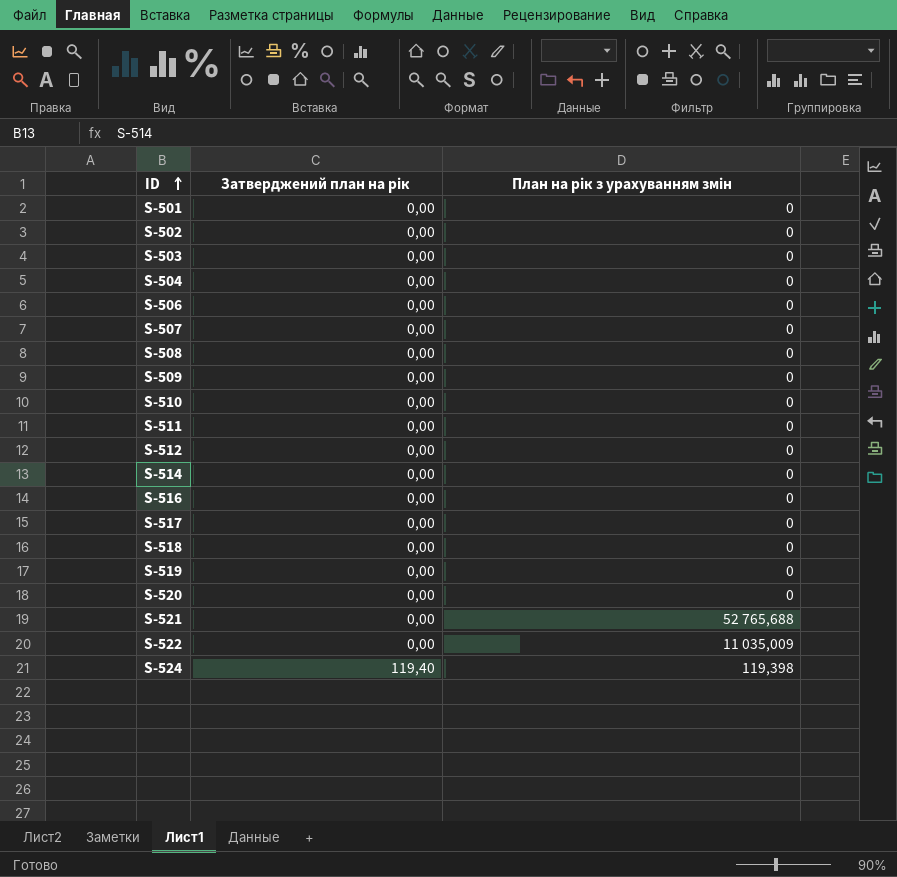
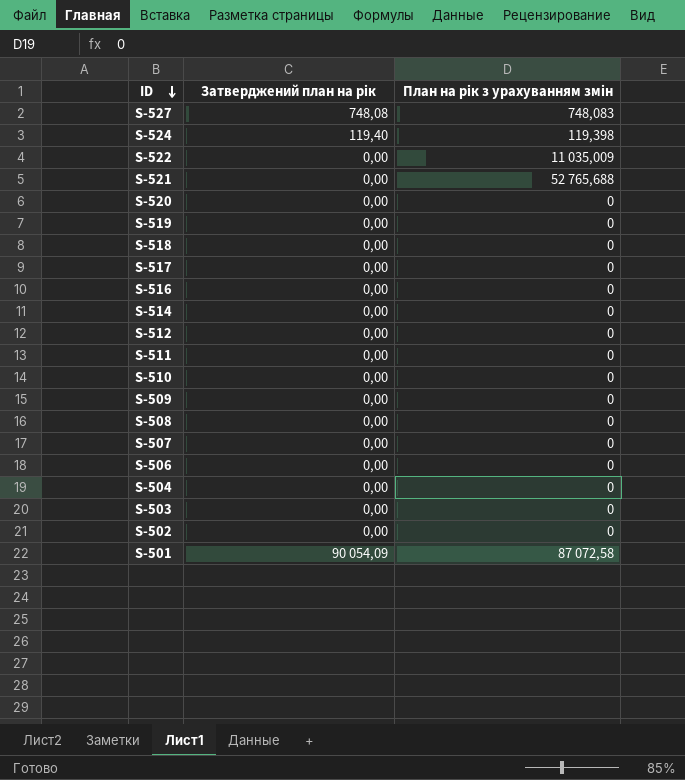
row order: ID ascending -> ID descending
row S-527: none -> 748,08 | 748,083
S-501 | Затверджений план на рік: 0,00 -> 90 054,09
S-501 | План на рік з урахуванням змін: 0 -> 87 072,58

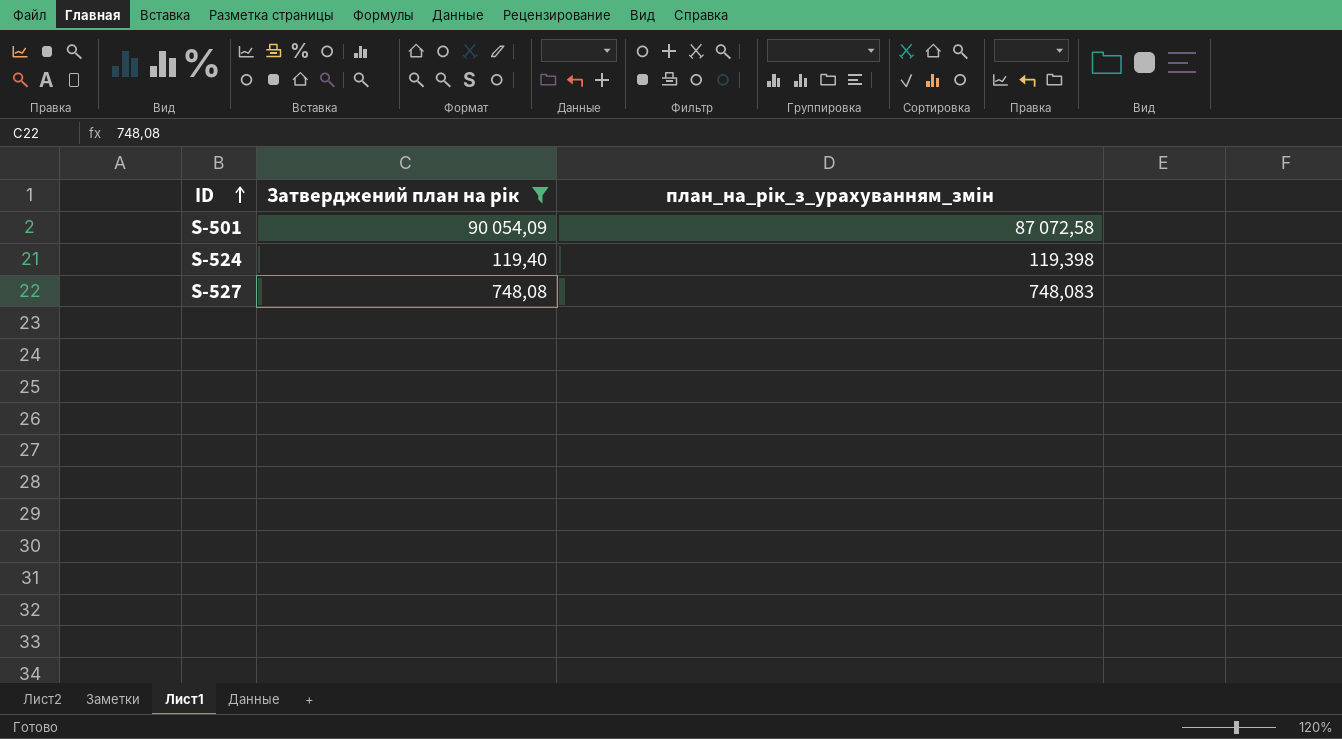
filter: none -> Затверджений план на рік != 0,00
row order: ID descending -> ID ascending
column name: План на рік з урахуванням змін -> план_на_рік_з_урахуванням_змін

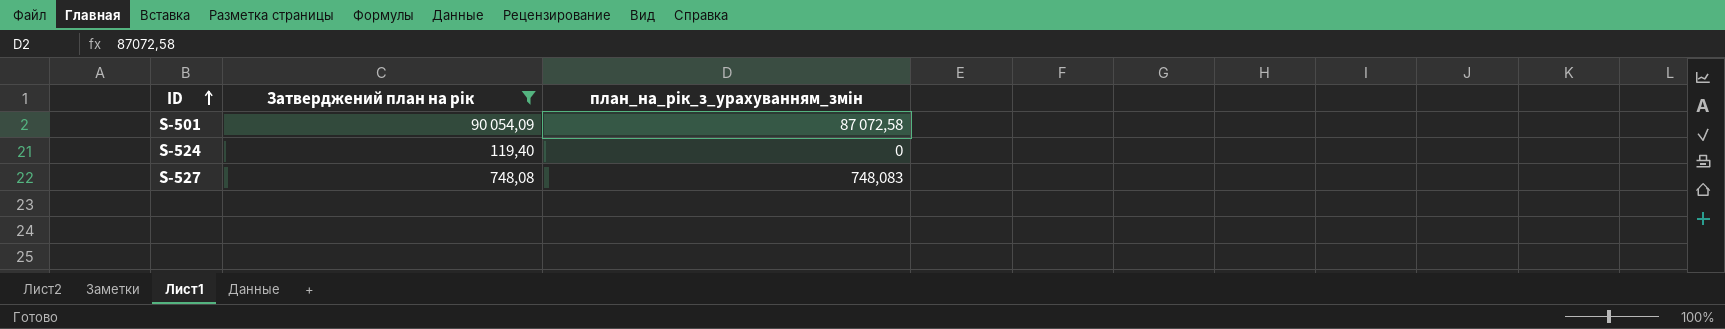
S-524 | план_на_рік_з_урахуванням_змін: 119,398 -> 0

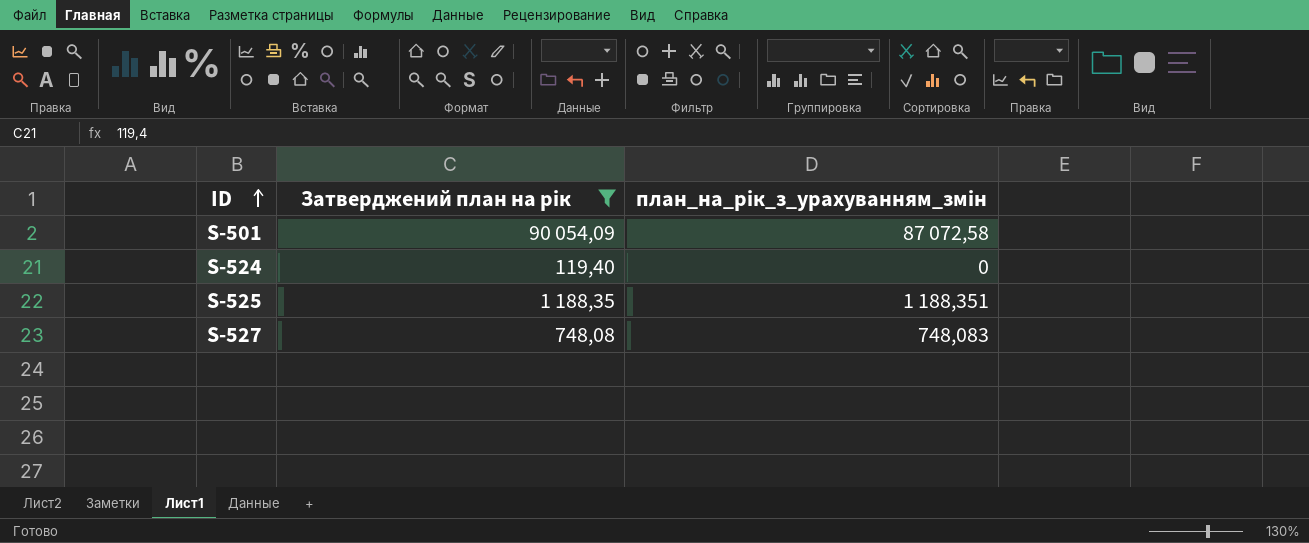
row S-525: none -> 1 188,35 | 1 188,351

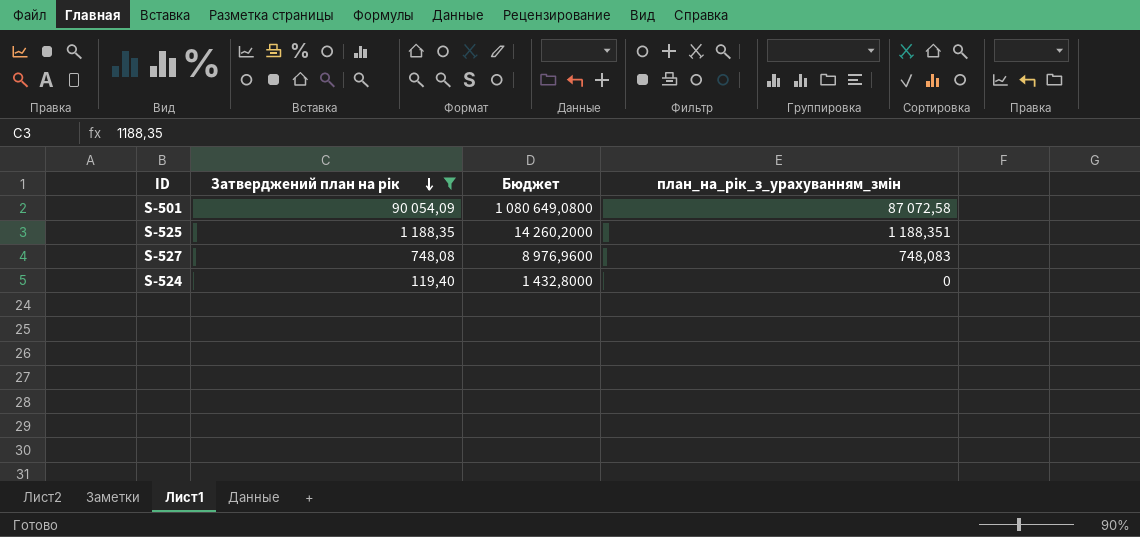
row order: ID ascending -> Затверджений план на рік descending
column Бюджет | formula: none -> [Затверджений план на рік] * 12

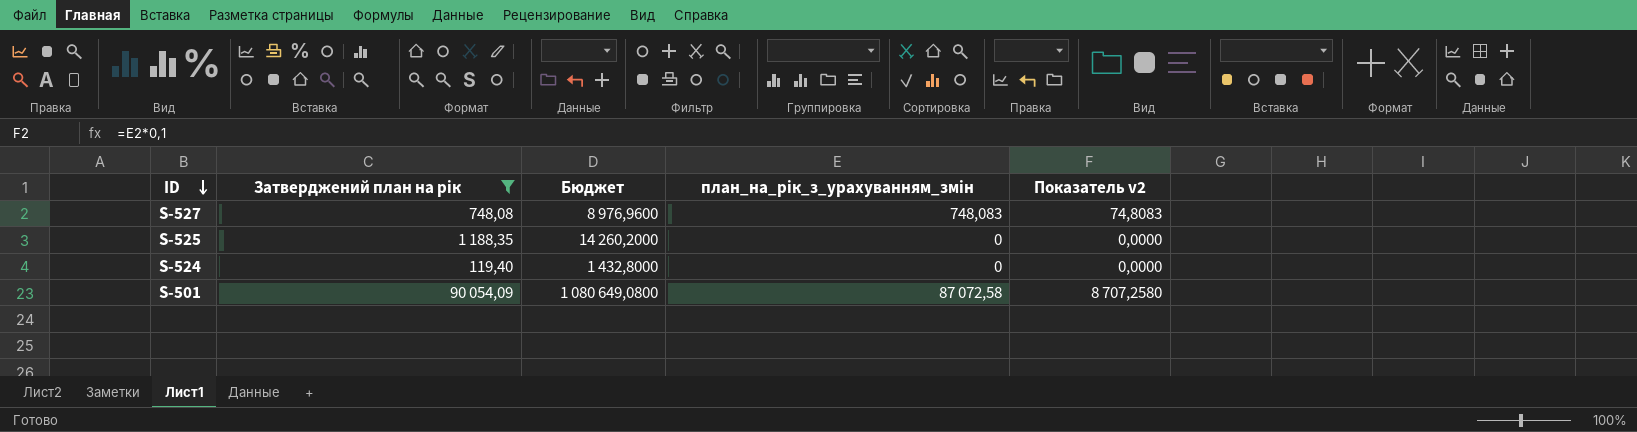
row order: Затверджений план на рік descending -> ID descending
column Показатель v2 | formula: none -> [план_на_рік_з_урахуванням_змін] * 0,1
S-525 | план_на_рік_з_урахуванням_змін: 1 188,351 -> 0

